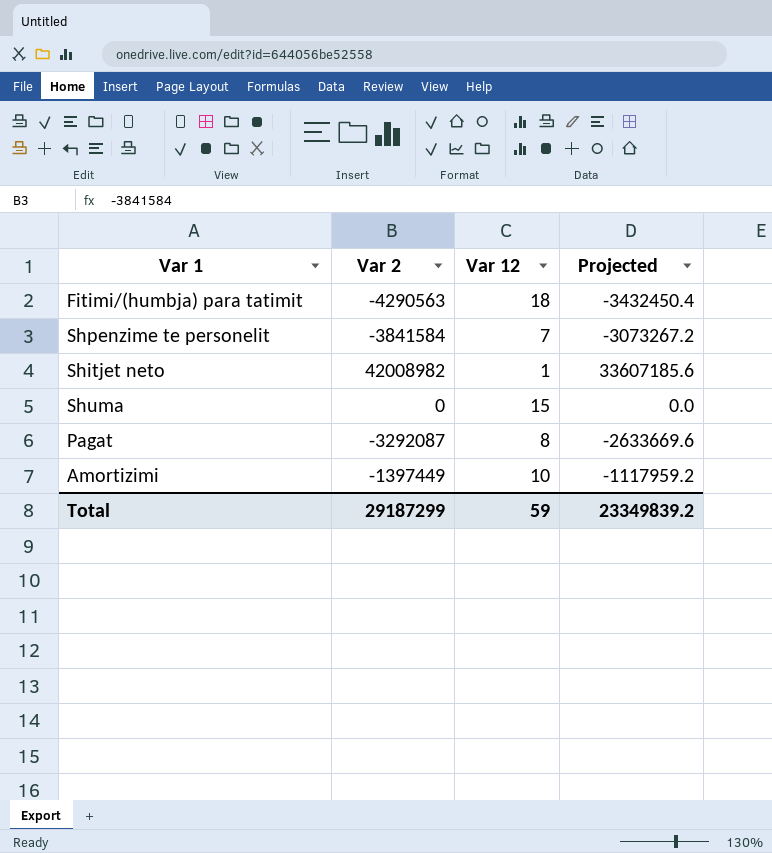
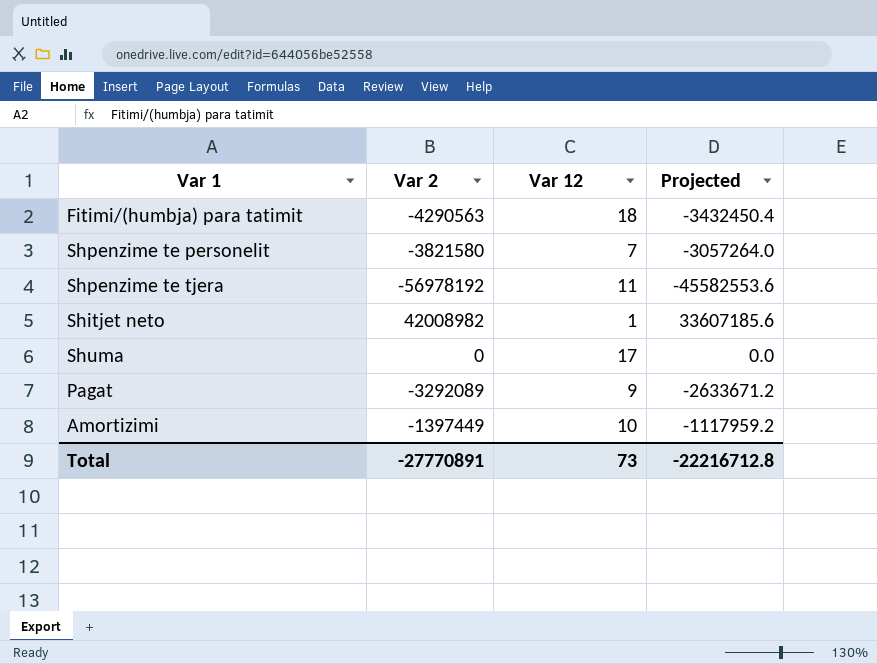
Shpenzime te personelit | Var 2: -3841584 -> -3821580
Shpenzime te personelit | Projected: -3073267.2 -> -3057264.0
row Shpenzime te tjera: none -> -56978192 | 11 | -45582553.6
Shuma | Var 12: 15 -> 17
Pagat | Var 2: -3292087 -> -3292089
Pagat | Var 12: 8 -> 9
Pagat | Projected: -2633669.6 -> -2633671.2
Total | Var 2: 29187299 -> -27770891
Total | Var 12: 59 -> 73
Total | Projected: 23349839.2 -> -22216712.8

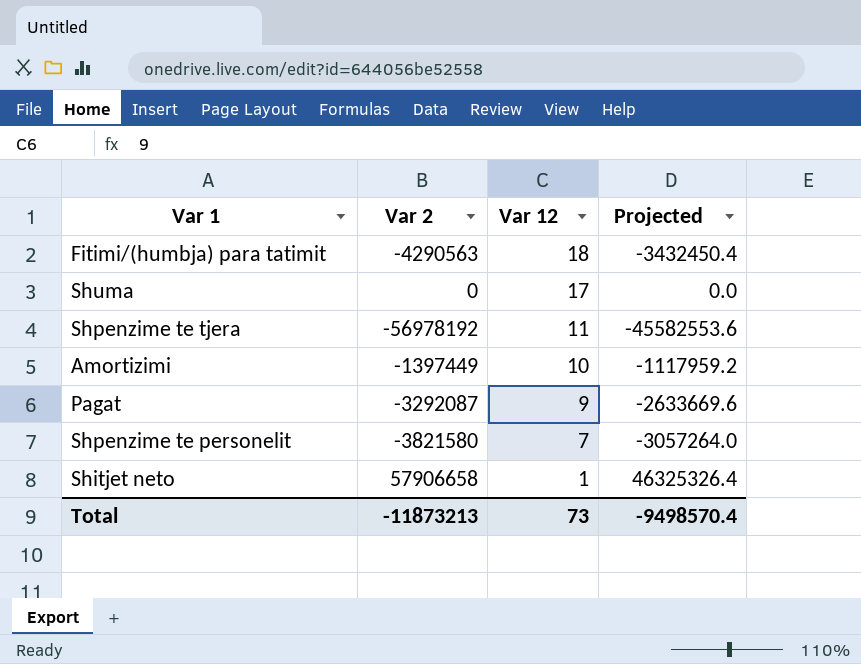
row order: none -> Var 12 descending
Pagat | Var 2: -3292089 -> -3292087
Pagat | Projected: -2633671.2 -> -2633669.6
Shitjet neto | Var 2: 42008982 -> 57906658
Shitjet neto | Projected: 33607185.6 -> 46325326.4
Total | Var 2: -27770891 -> -11873213
Total | Projected: -22216712.8 -> -9498570.4

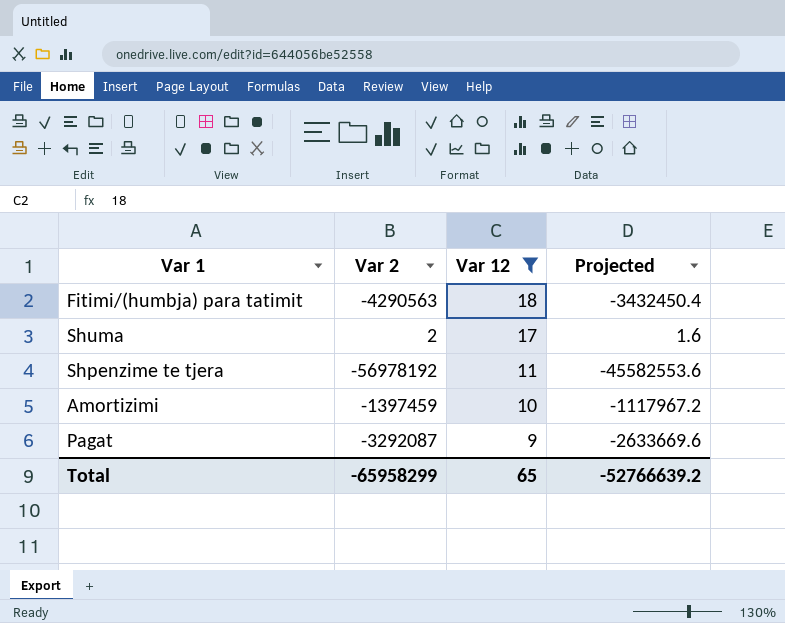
filter: none -> Var 12 >= 9
Shuma | Var 2: 0 -> 2
Shuma | Projected: 0.0 -> 1.6
Amortizimi | Var 2: -1397449 -> -1397459
Amortizimi | Projected: -1117959.2 -> -1117967.2
Total | Var 2: -11873213 -> -65958299
Total | Var 12: 73 -> 65
Total | Projected: -9498570.4 -> -52766639.2

